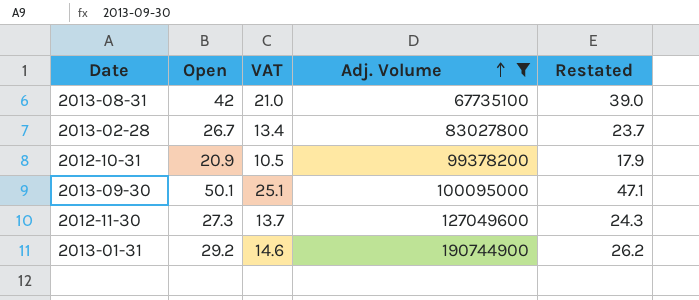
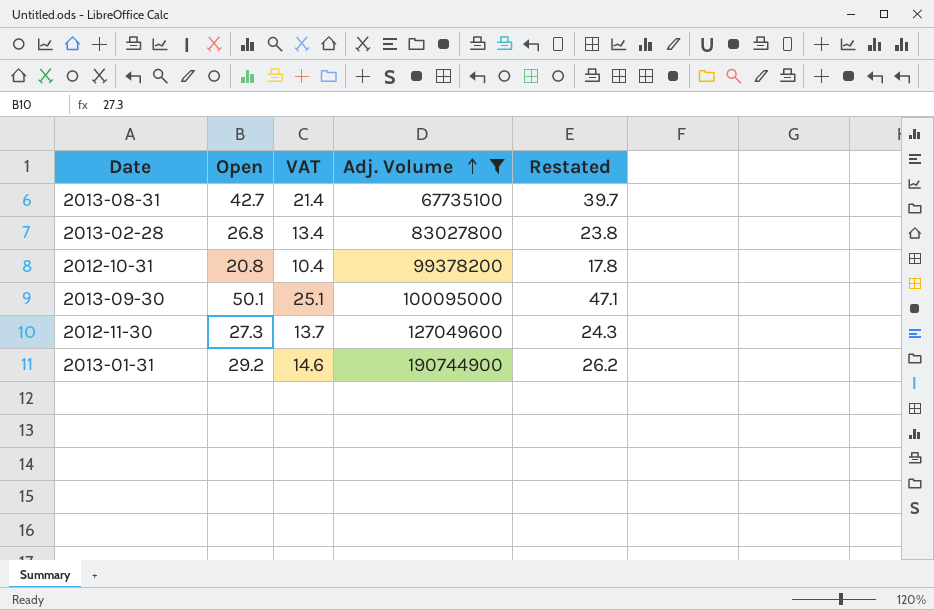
2013-08-31 | Open: 42 -> 42.7
2013-08-31 | VAT: 21.0 -> 21.4
2013-08-31 | Restated: 39.0 -> 39.7
2013-02-28 | Open: 26.7 -> 26.8
2013-02-28 | Restated: 23.7 -> 23.8
2012-10-31 | Open: 20.9 -> 20.8
2012-10-31 | VAT: 10.5 -> 10.4
2012-10-31 | Restated: 17.9 -> 17.8

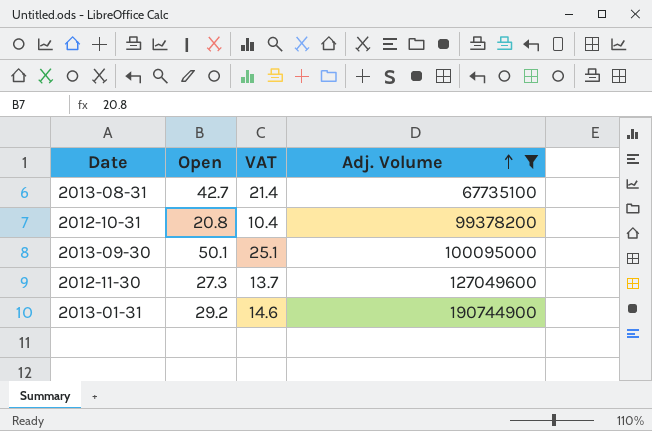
column Restated | formula: [Open] - 3 -> none
row 2013-02-28: 26.8 | 13.4 | 83027800 | 23.8 -> none

